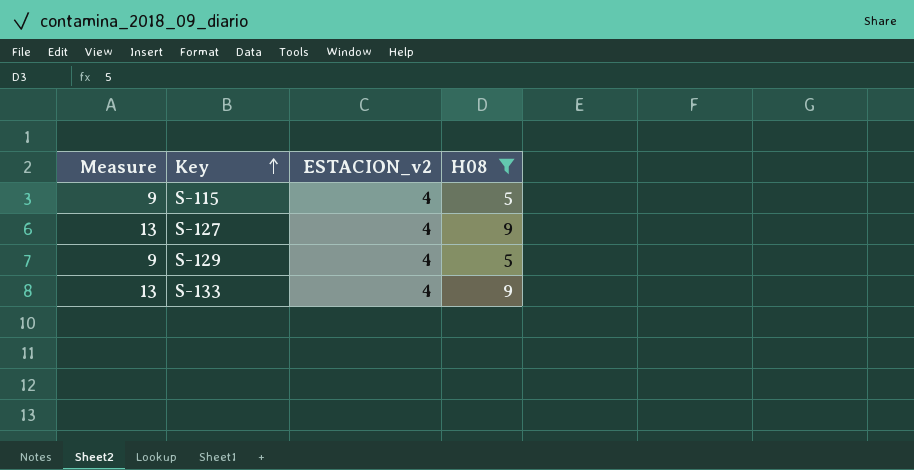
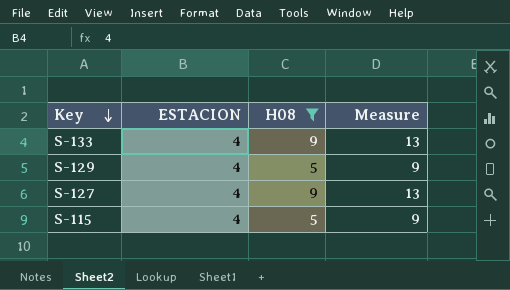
row order: Key ascending -> Key descending
column name: ESTACION_v2 -> ESTACION
column Measure | position: 1 -> 4

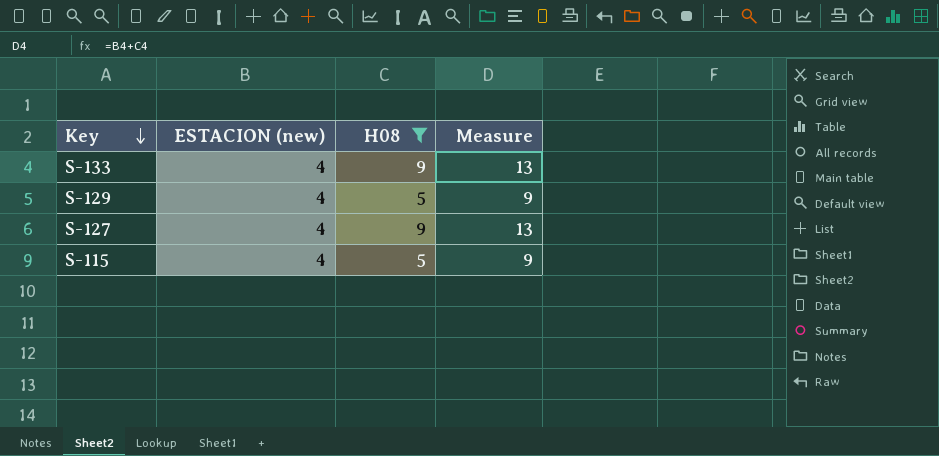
column name: ESTACION -> ESTACION (new)

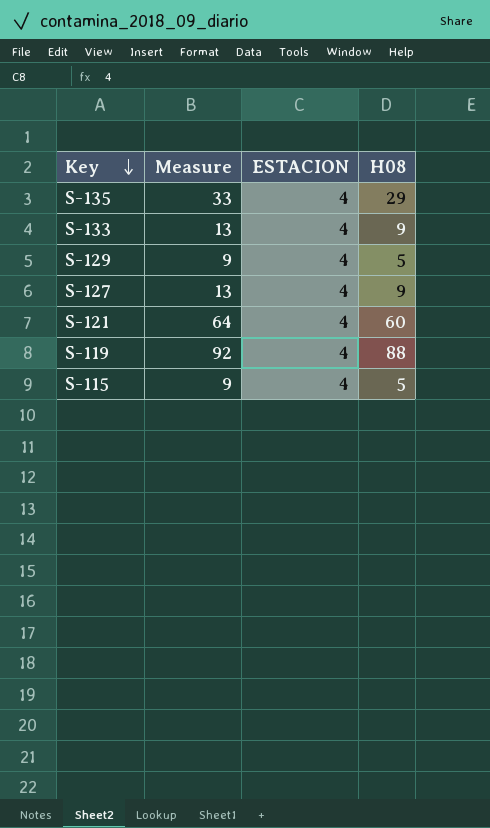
filter: H08 <= 9 -> none
column Measure | position: 4 -> 2
column name: ESTACION (new) -> ESTACION

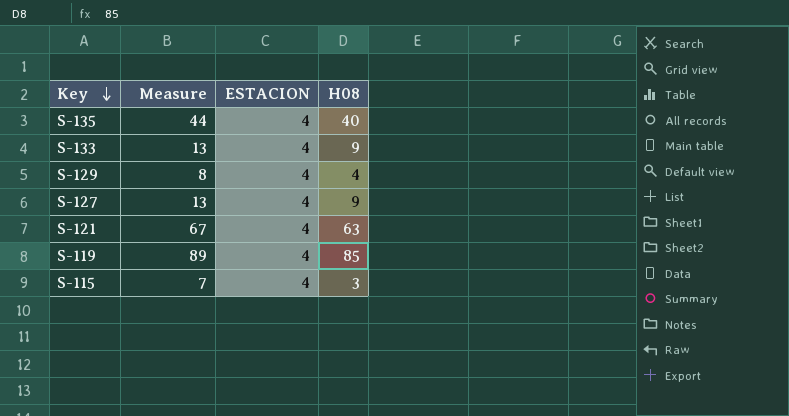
S-135 | Measure: 33 -> 44
S-135 | H08: 29 -> 40
S-129 | Measure: 9 -> 8
S-129 | H08: 5 -> 4
S-121 | Measure: 64 -> 67
S-121 | H08: 60 -> 63
S-119 | Measure: 92 -> 89
S-119 | H08: 88 -> 85
S-115 | Measure: 9 -> 7
S-115 | H08: 5 -> 3

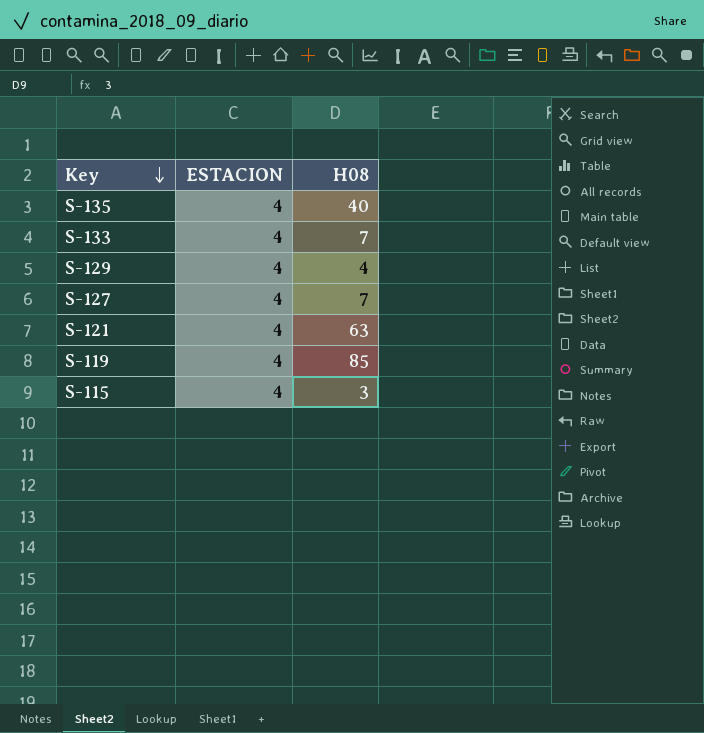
column Measure | formula: [ESTACION] + [H08] -> none
S-133 | H08: 9 -> 7
S-127 | H08: 9 -> 7

